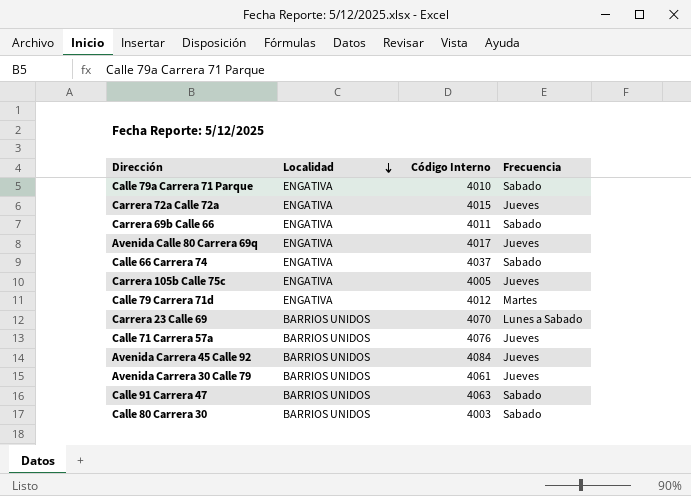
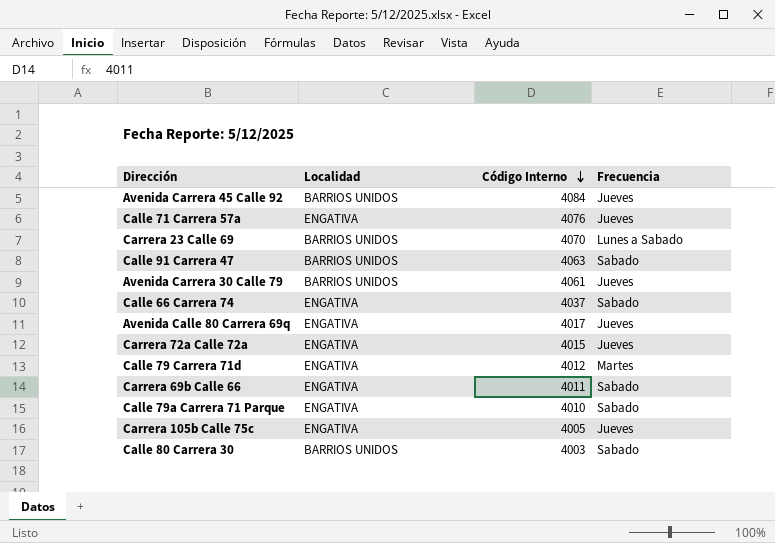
row order: Localidad descending -> Código Interno descending
Calle 71 Carrera 57a | Localidad: BARRIOS UNIDOS -> ENGATIVA

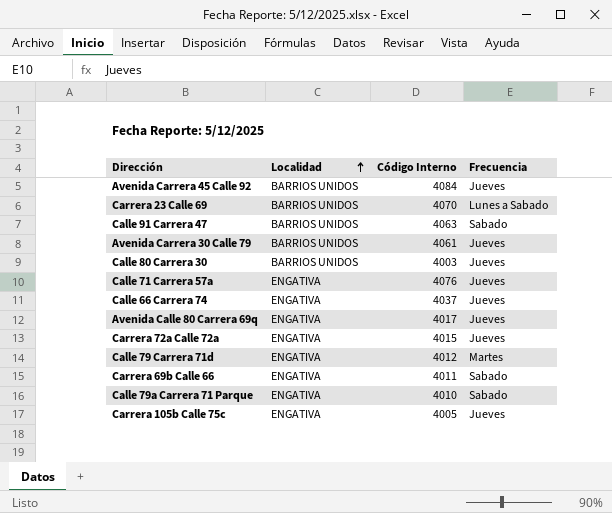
row order: Código Interno descending -> Localidad ascending
Calle 80 Carrera 30 | Frecuencia: Sabado -> Jueves
Calle 66 Carrera 74 | Frecuencia: Sabado -> Jueves

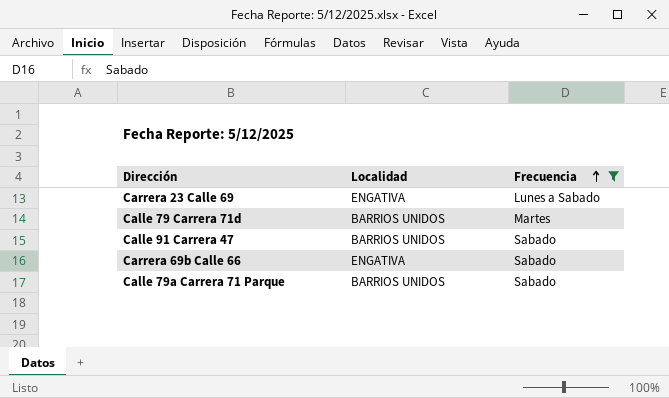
filter: none -> Frecuencia != Jueves
row order: Localidad ascending -> Frecuencia ascending
column Código Interno | position: 3 -> none
Carrera 23 Calle 69 | Localidad: BARRIOS UNIDOS -> ENGATIVA
Calle 79 Carrera 71d | Localidad: ENGATIVA -> BARRIOS UNIDOS
Calle 79a Carrera 71 Parque | Localidad: ENGATIVA -> BARRIOS UNIDOS

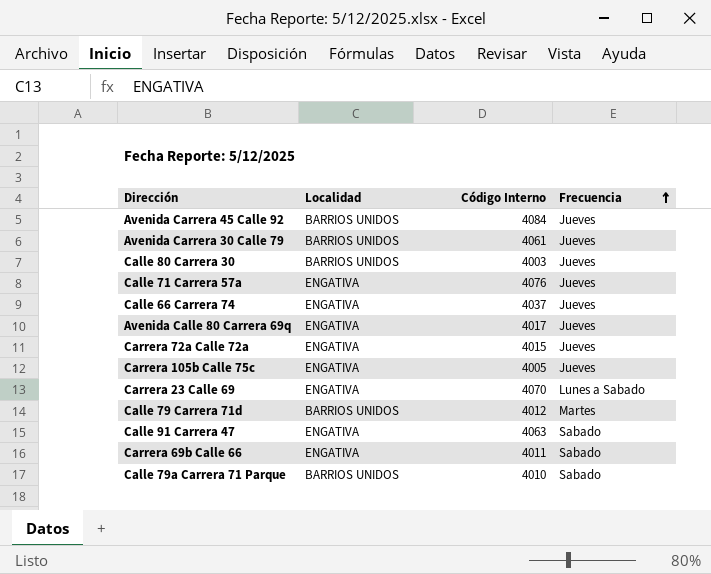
filter: Frecuencia != Jueves -> none
column Código Interno | position: none -> 3
Calle 91 Carrera 47 | Localidad: BARRIOS UNIDOS -> ENGATIVA

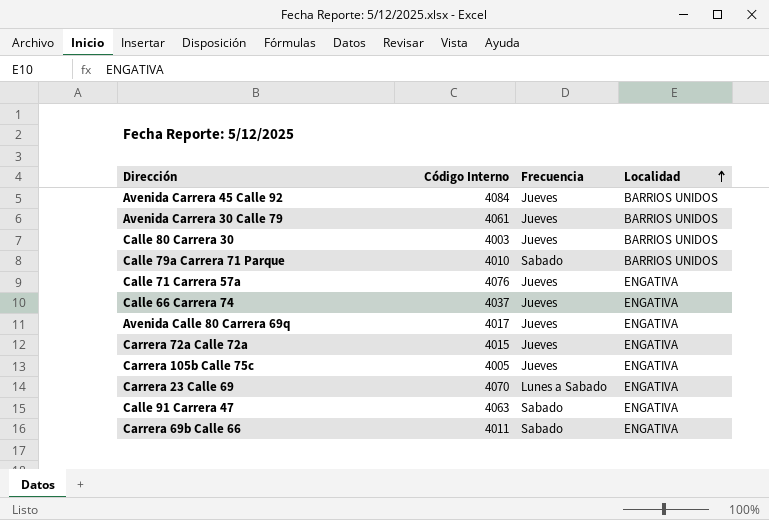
row order: Frecuencia ascending -> Localidad ascending
column Localidad | position: 2 -> 4
row Calle 79 Carrera 71d: BARRIOS UNIDOS | 4012 | Martes -> none

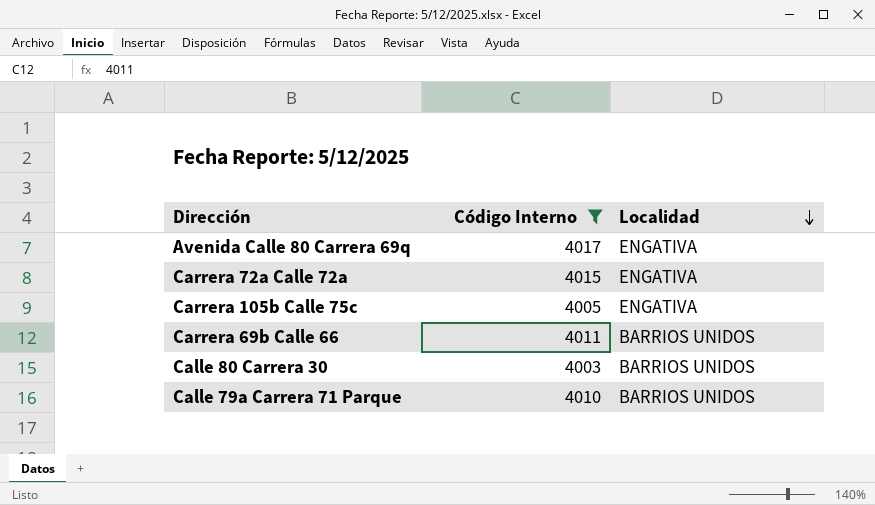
filter: none -> Código Interno <= 4017
row order: Localidad ascending -> Localidad descending
column Frecuencia | position: 3 -> none
Carrera 69b Calle 66 | Localidad: ENGATIVA -> BARRIOS UNIDOS

